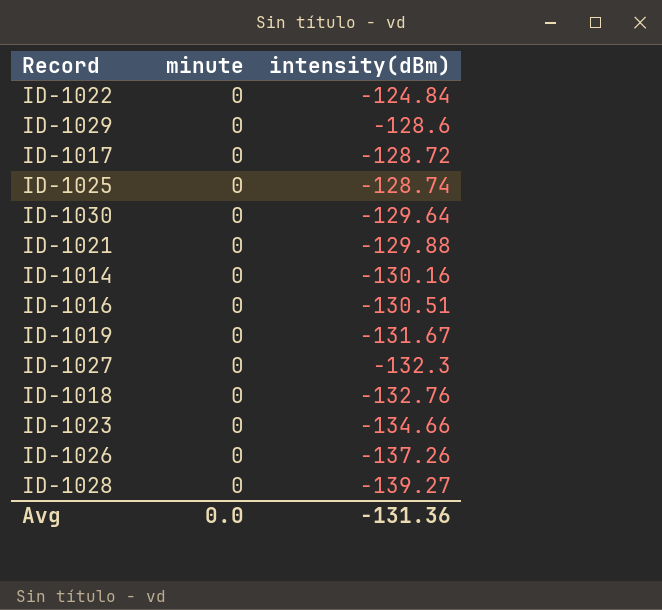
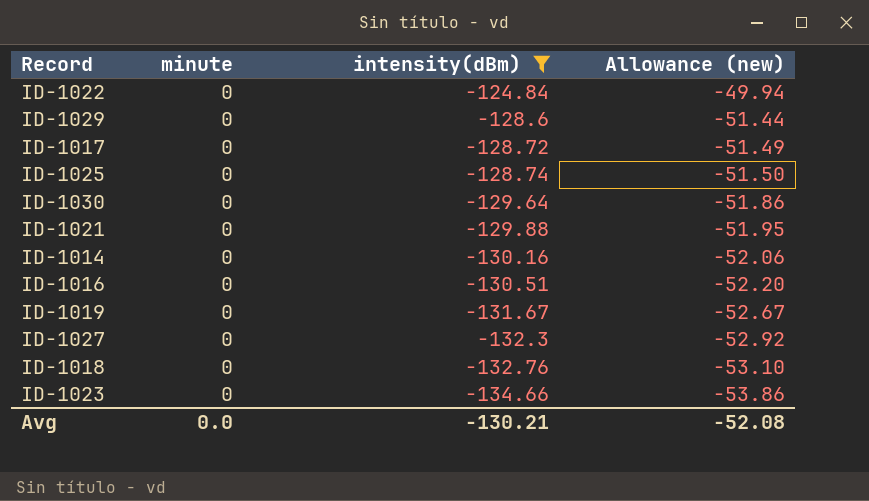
filter: none -> intensity(dBm) >= -134.66
column Allowance (new) | formula: none -> [intensity(dBm)] * 0.4
Avg | intensity(dBm): -131.36 -> -130.21

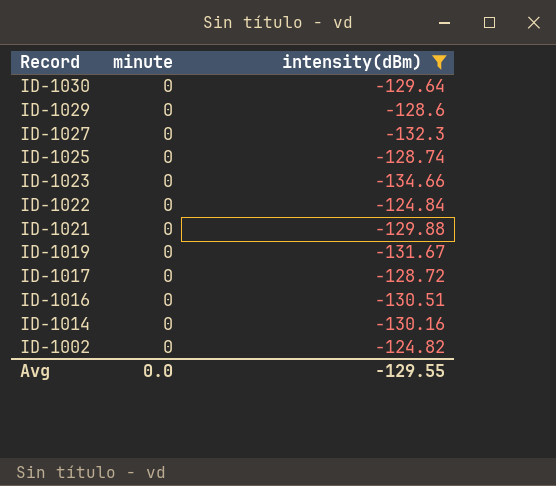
row order: intensity(dBm) descending -> Record descending
column Allowance (new) | formula: [intensity(dBm)] * 0.4 -> none
row ID-1018: 0 | -132.76 | -53.10 -> none
row ID-1002: none -> 0 | -124.82
Avg | intensity(dBm): -130.21 -> -129.55

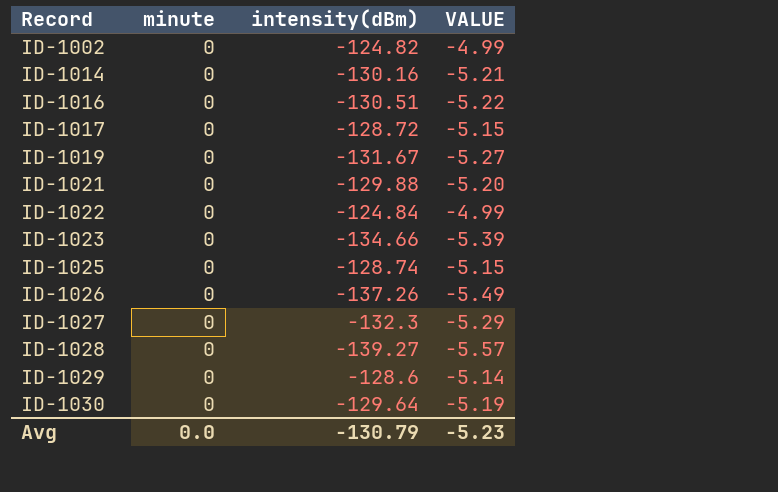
filter: intensity(dBm) >= -134.66 -> none
row order: Record descending -> Record ascending
column VALUE | formula: none -> [intensity(dBm)] * 0.04
Avg | intensity(dBm): -129.55 -> -130.79

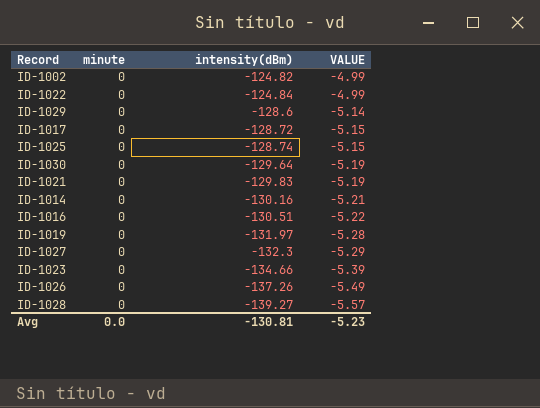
row order: Record ascending -> intensity(dBm) descending
ID-1021 | intensity(dBm): -129.88 -> -129.83
ID-1021 | VALUE: -5.20 -> -5.19
ID-1019 | intensity(dBm): -131.67 -> -131.97
ID-1019 | VALUE: -5.27 -> -5.28
Avg | intensity(dBm): -130.79 -> -130.81

